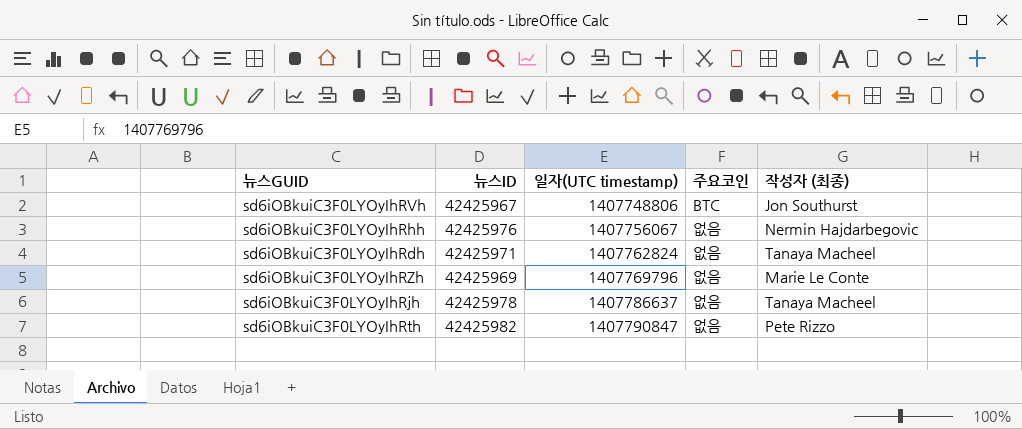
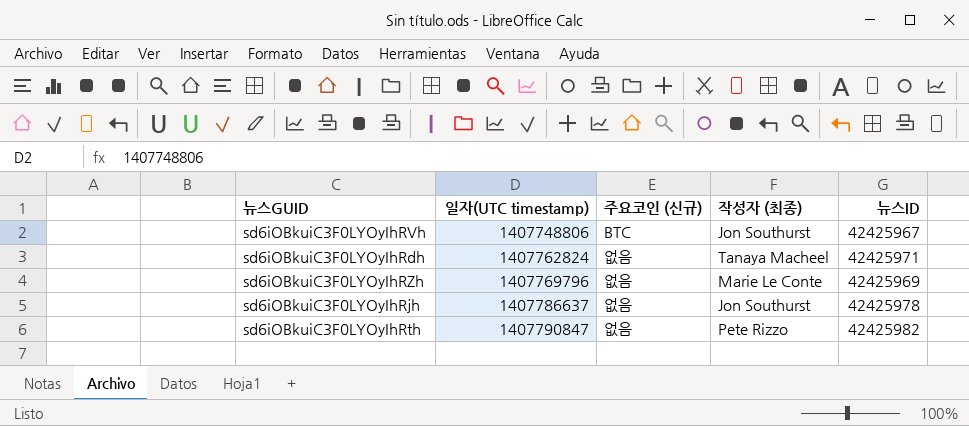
column name: 주요코인 -> 주요코인 (신규)
column 뉴스ID | position: 2 -> 5
row sd6iOBkuiC3F0LYOyIhRhh: 42425976 | 1407756067 | 없음 | Nermin Hajdarbegovic -> none
sd6iOBkuiC3F0LYOyIhRjh | 작성자 (최종): Tanaya Macheel -> Jon Southurst

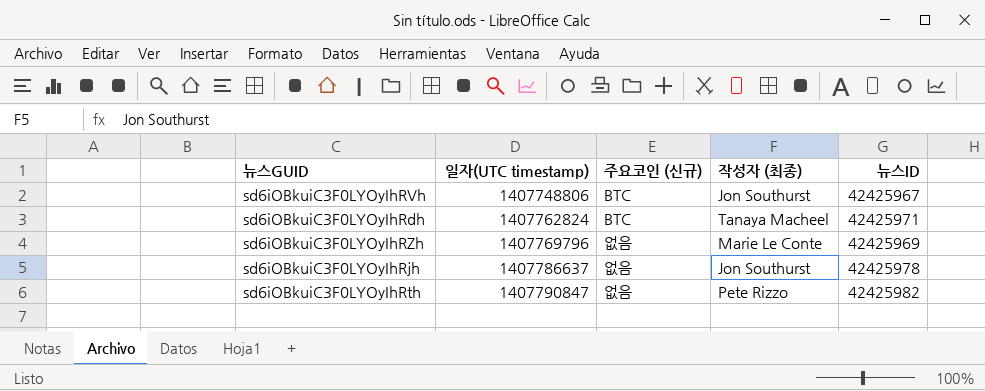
sd6iOBkuiC3F0LYOyIhRdh | 주요코인 (신규): 없음 -> BTC

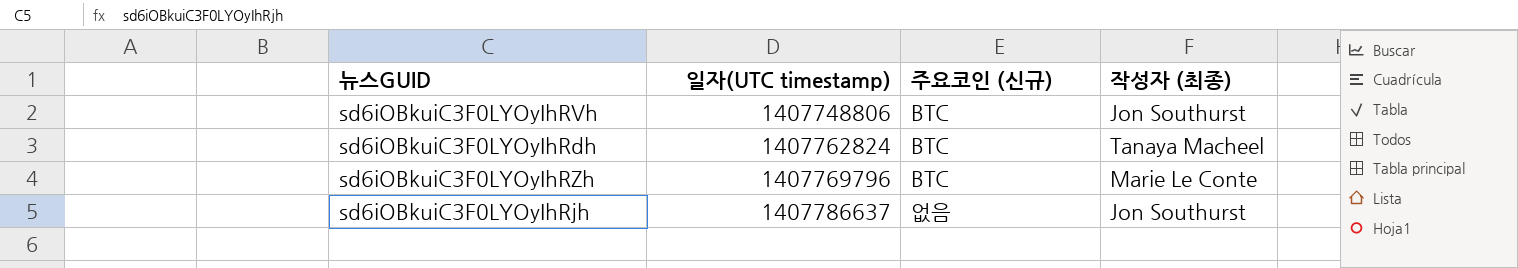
column 뉴스ID | position: 5 -> none
row sd6iOBkuiC3F0LYOyIhRth: 1407790847 | 없음 | Pete Rizzo | 42425982 -> none
sd6iOBkuiC3F0LYOyIhRZh | 주요코인 (신규): 없음 -> BTC

